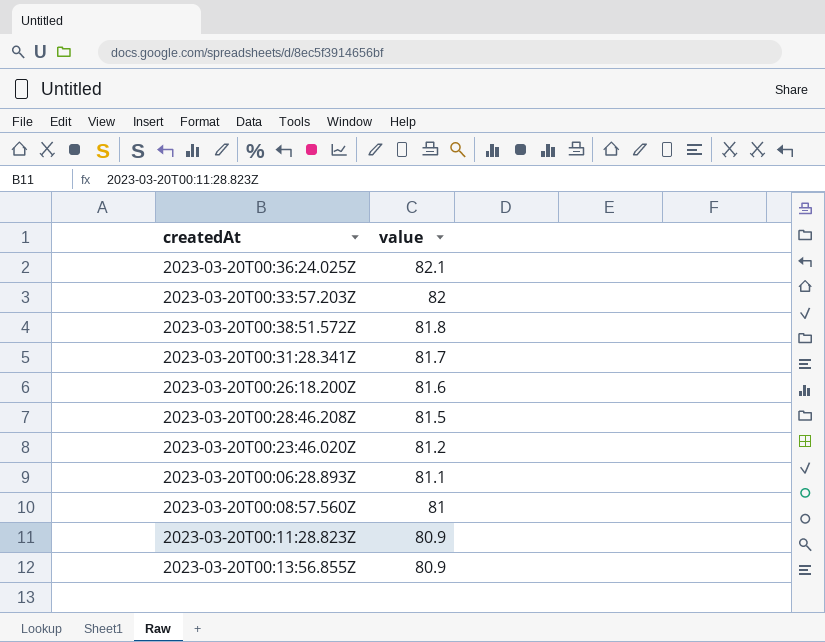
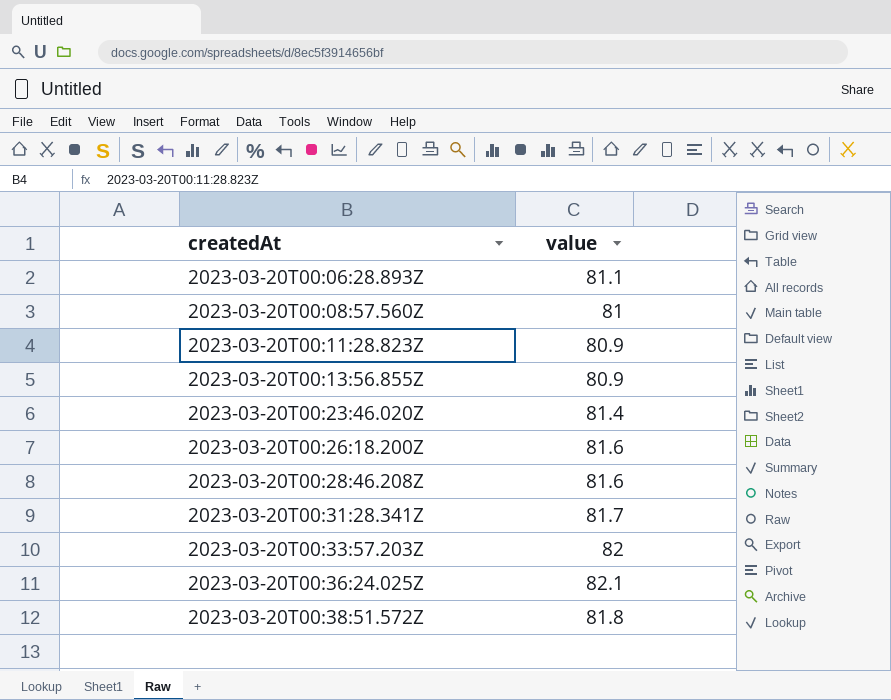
row order: value descending -> createdAt ascending
2023-03-20T00:23:46.020Z | value: 81.2 -> 81.4
2023-03-20T00:28:46.208Z | value: 81.5 -> 81.6

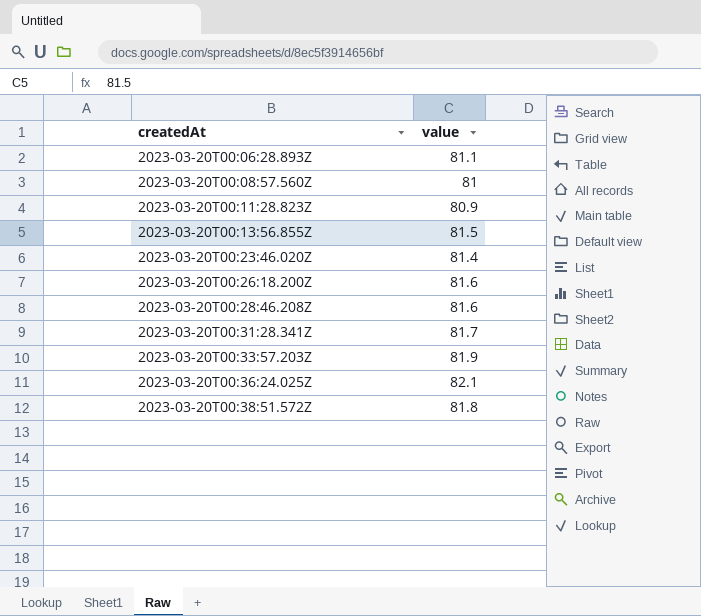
2023-03-20T00:13:56.855Z | value: 80.9 -> 81.5
2023-03-20T00:33:57.203Z | value: 82 -> 81.9

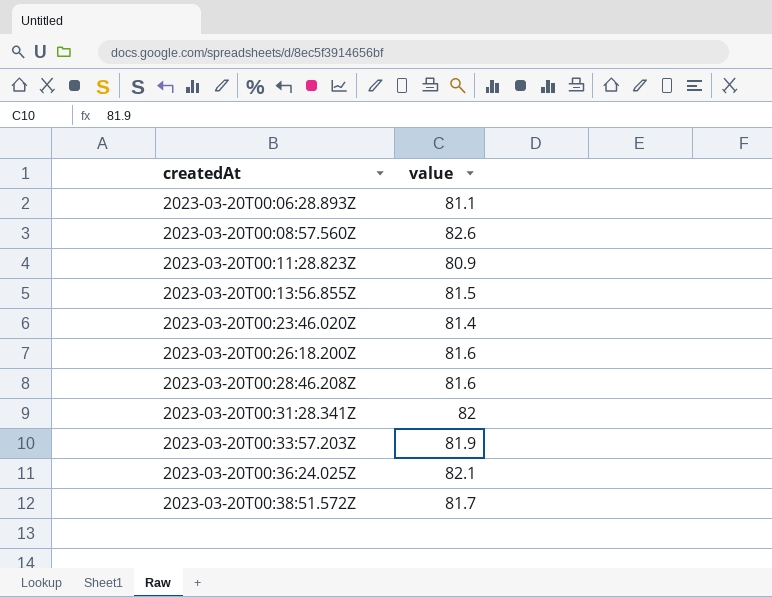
2023-03-20T00:08:57.560Z | value: 81 -> 82.6
2023-03-20T00:31:28.341Z | value: 81.7 -> 82
2023-03-20T00:38:51.572Z | value: 81.8 -> 81.7

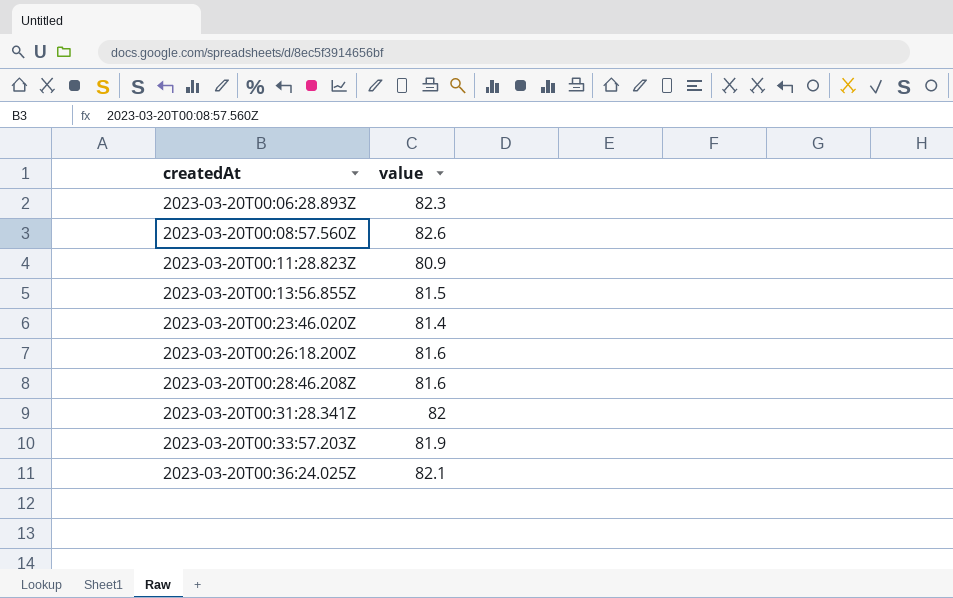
row 2023-03-20T00:38:51.572Z: 81.7 -> none
2023-03-20T00:06:28.893Z | value: 81.1 -> 82.3

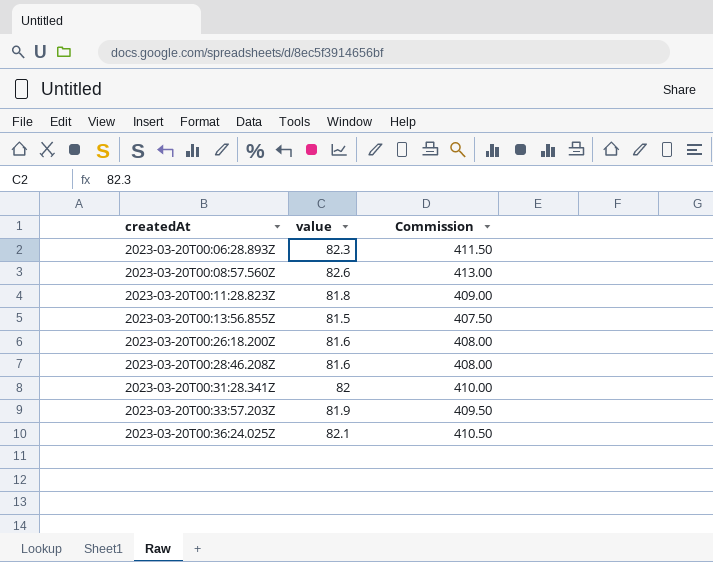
column Commission | formula: none -> [value] * 5
row 2023-03-20T00:23:46.020Z: 81.4 -> none
2023-03-20T00:11:28.823Z | value: 80.9 -> 81.8

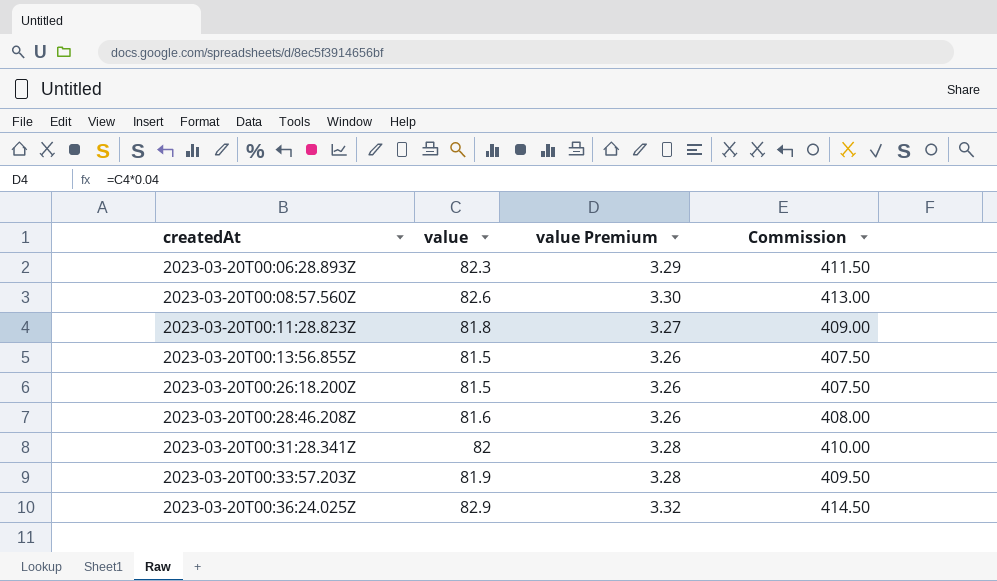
column value Premium | formula: none -> [value] * 0.04
2023-03-20T00:26:18.200Z | value: 81.6 -> 81.5
2023-03-20T00:26:18.200Z | Commission: 408.00 -> 407.50
2023-03-20T00:36:24.025Z | value: 82.1 -> 82.9
2023-03-20T00:36:24.025Z | Commission: 410.50 -> 414.50

